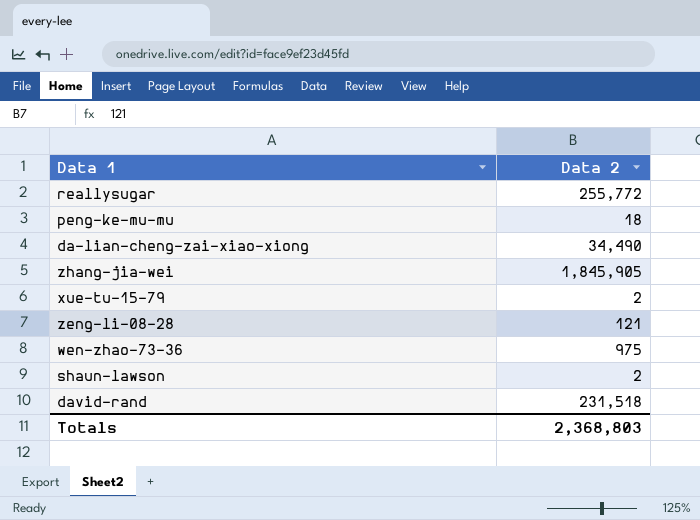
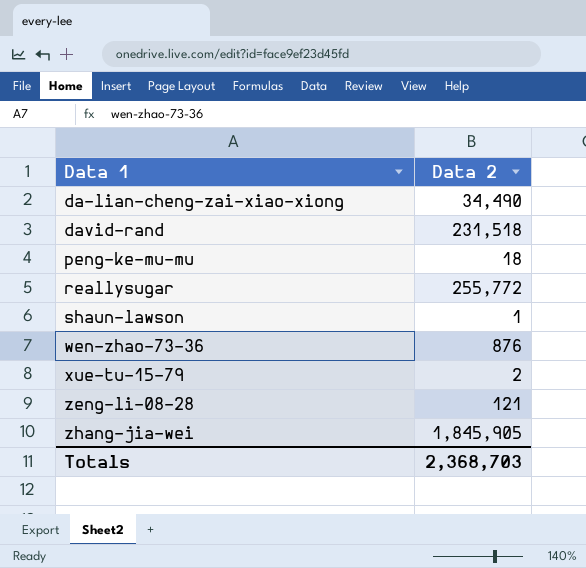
row order: none -> Data 1 ascending
shaun-lawson | Data 2: 2 -> 1
wen-zhao-73-36 | Data 2: 975 -> 876
Totals | Data 2: 2,368,803 -> 2,368,703

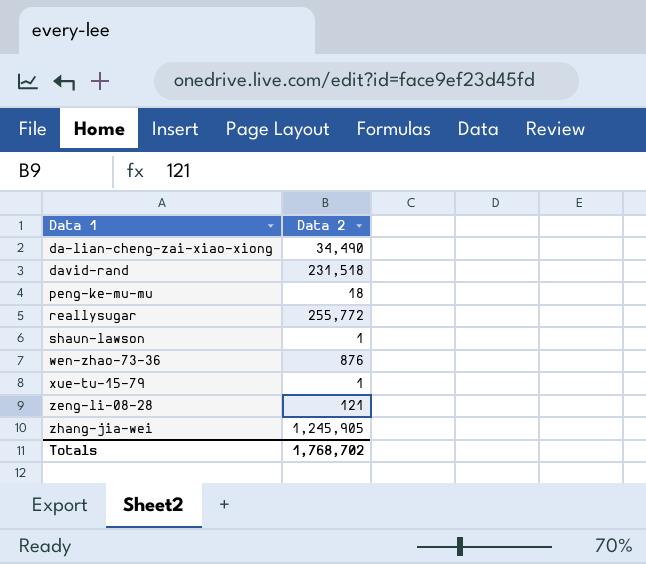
xue-tu-15-79 | Data 2: 2 -> 1
zhang-jia-wei | Data 2: 1,845,905 -> 1,245,905
Totals | Data 2: 2,368,703 -> 1,768,702

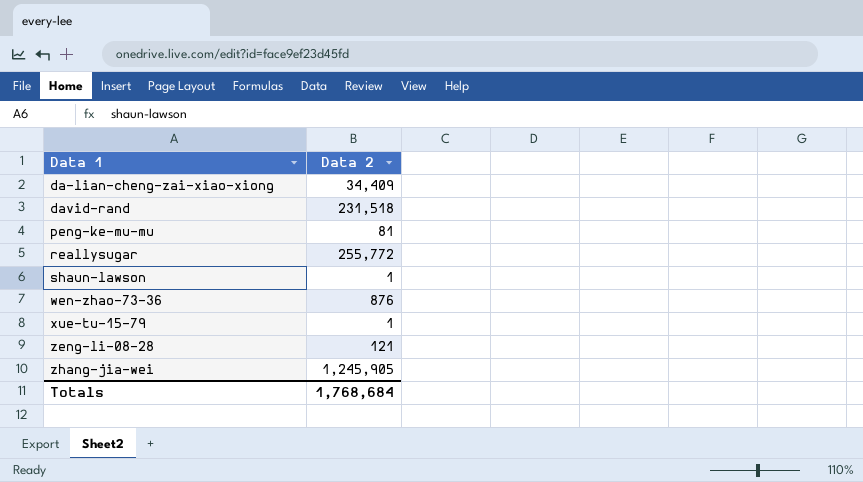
da-lian-cheng-zai-xiao-xiong | Data 2: 34,490 -> 34,409
peng-ke-mu-mu | Data 2: 18 -> 81
Totals | Data 2: 1,768,702 -> 1,768,684

